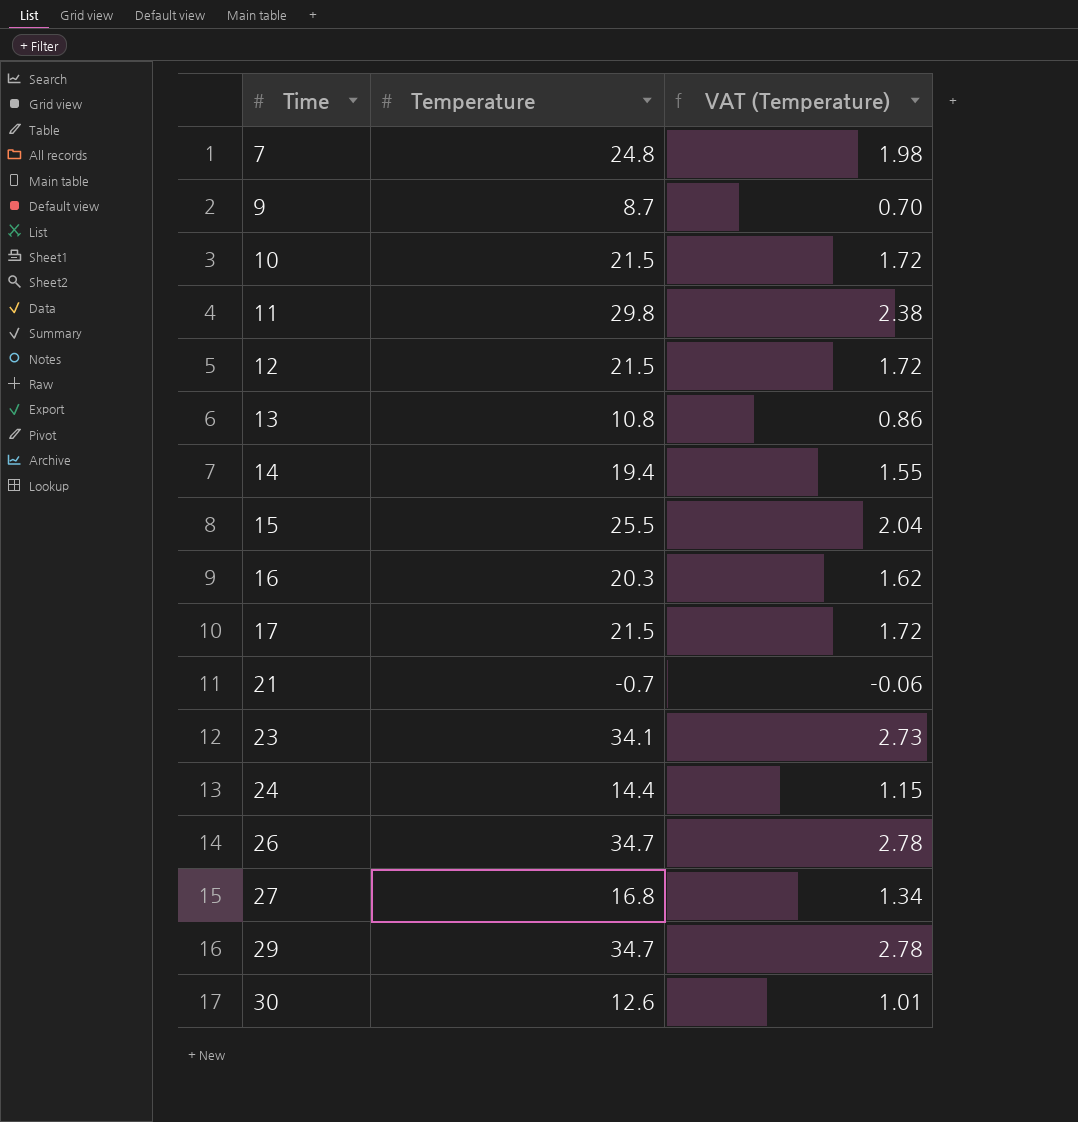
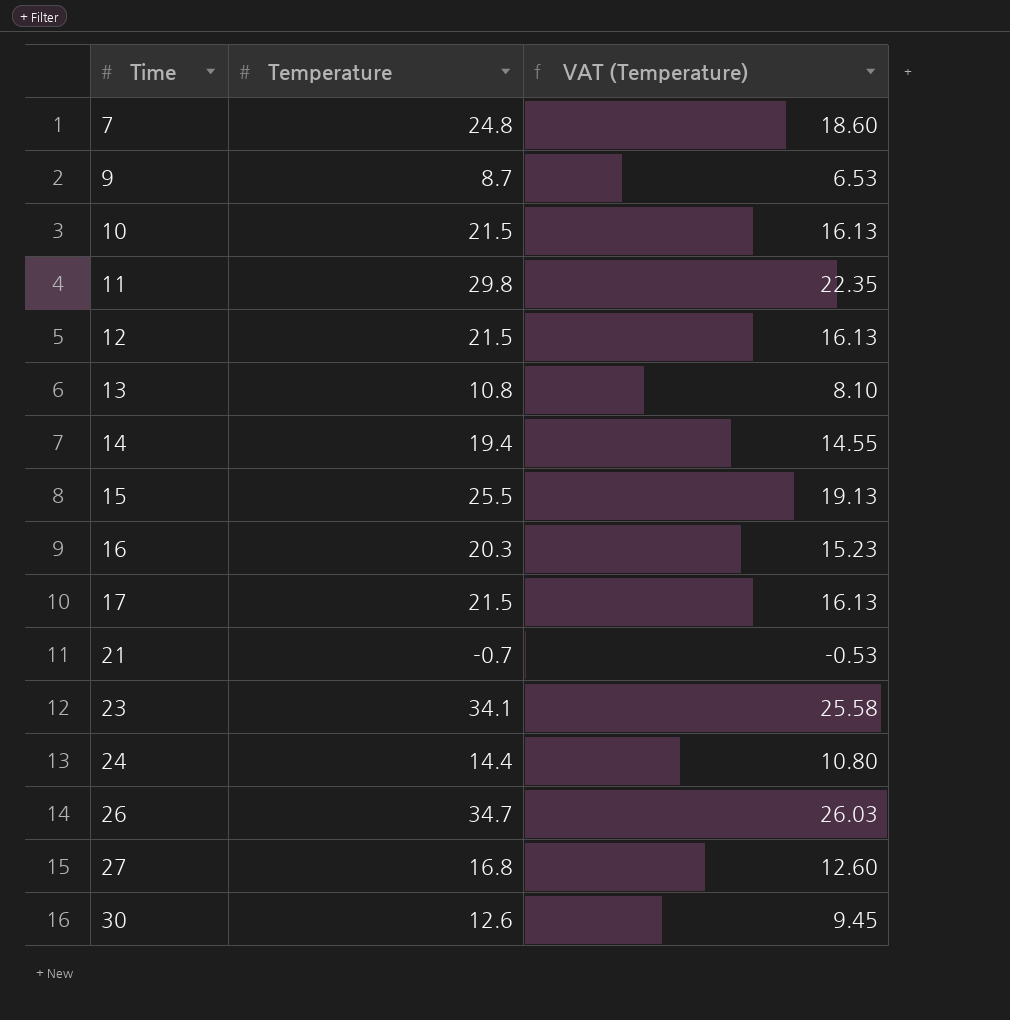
column VAT (Temperature) | formula: [Temperature] * 0.08 -> [Temperature] * 0.75
row 29: 34.7 | 2.78 -> none

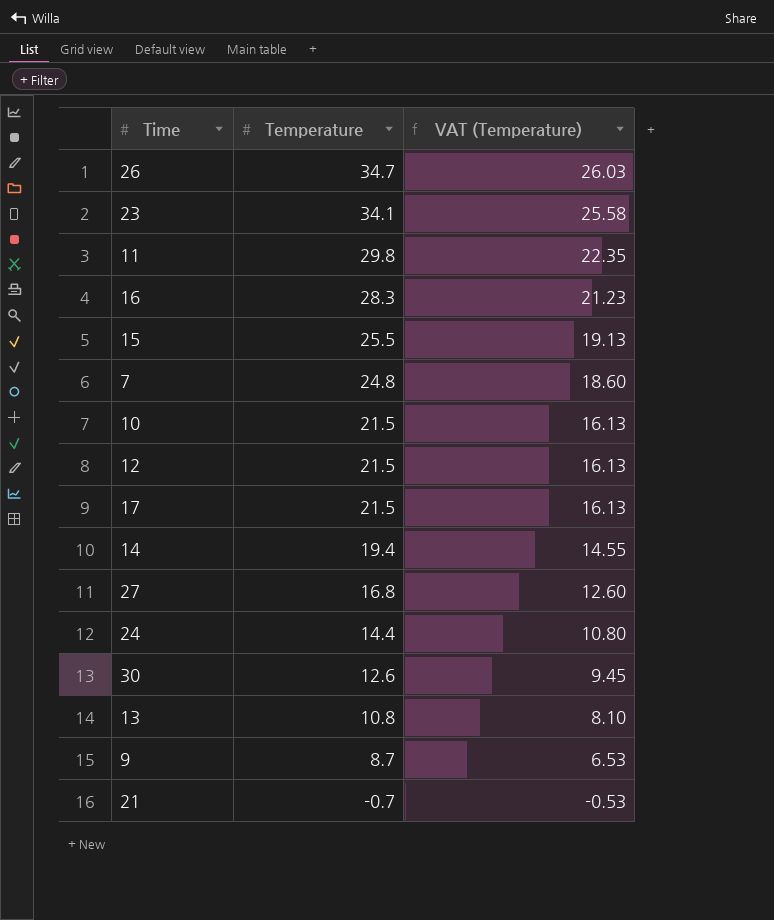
row order: Time ascending -> Temperature descending
16 | Temperature: 20.3 -> 28.3
16 | VAT (Temperature): 15.23 -> 21.23

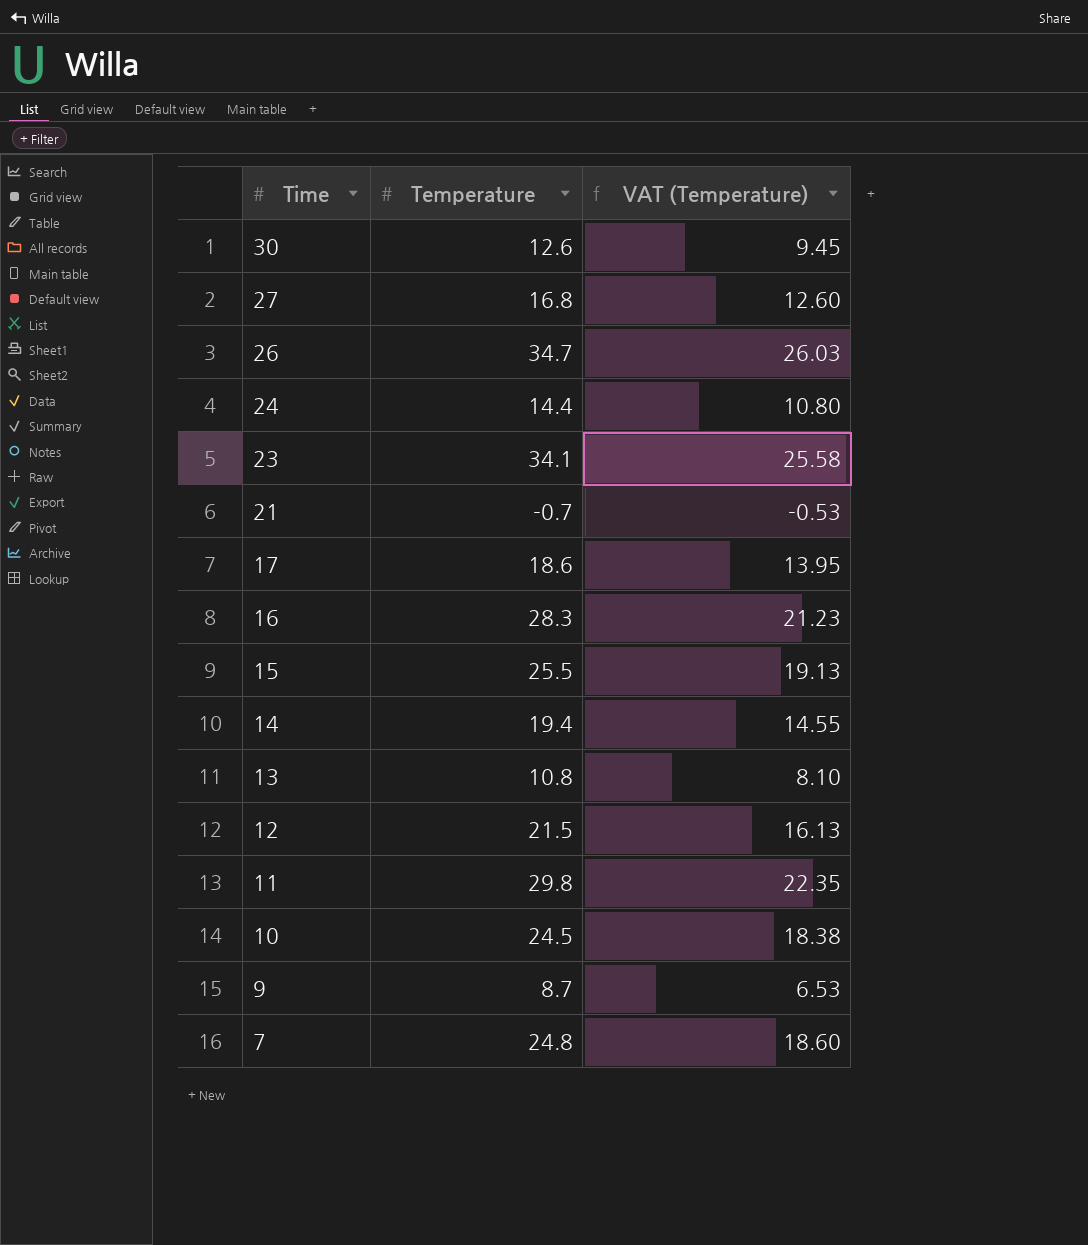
row order: Temperature descending -> Time descending
17 | Temperature: 21.5 -> 18.6
17 | VAT (Temperature): 16.13 -> 13.95
10 | Temperature: 21.5 -> 24.5
10 | VAT (Temperature): 16.13 -> 18.38

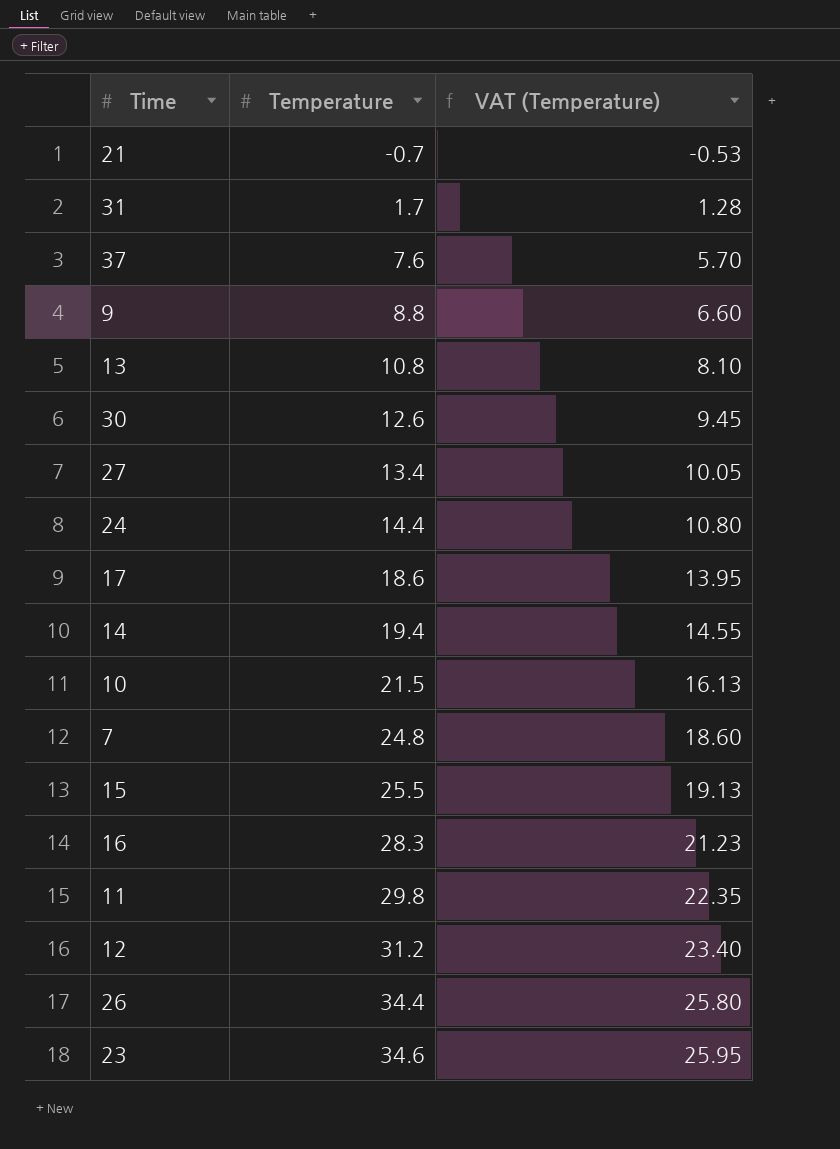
row order: Time descending -> Temperature ascending
row 31: none -> 1.7 | 1.28
row 37: none -> 7.6 | 5.70
9 | Temperature: 8.7 -> 8.8
9 | VAT (Temperature): 6.53 -> 6.60
27 | Temperature: 16.8 -> 13.4
27 | VAT (Temperature): 12.60 -> 10.05
10 | Temperature: 24.5 -> 21.5
10 | VAT (Temperature): 18.38 -> 16.13
12 | Temperature: 21.5 -> 31.2
12 | VAT (Temperature): 16.13 -> 23.40
26 | Temperature: 34.7 -> 34.4
26 | VAT (Temperature): 26.03 -> 25.80
23 | Temperature: 34.1 -> 34.6
23 | VAT (Temperature): 25.58 -> 25.95

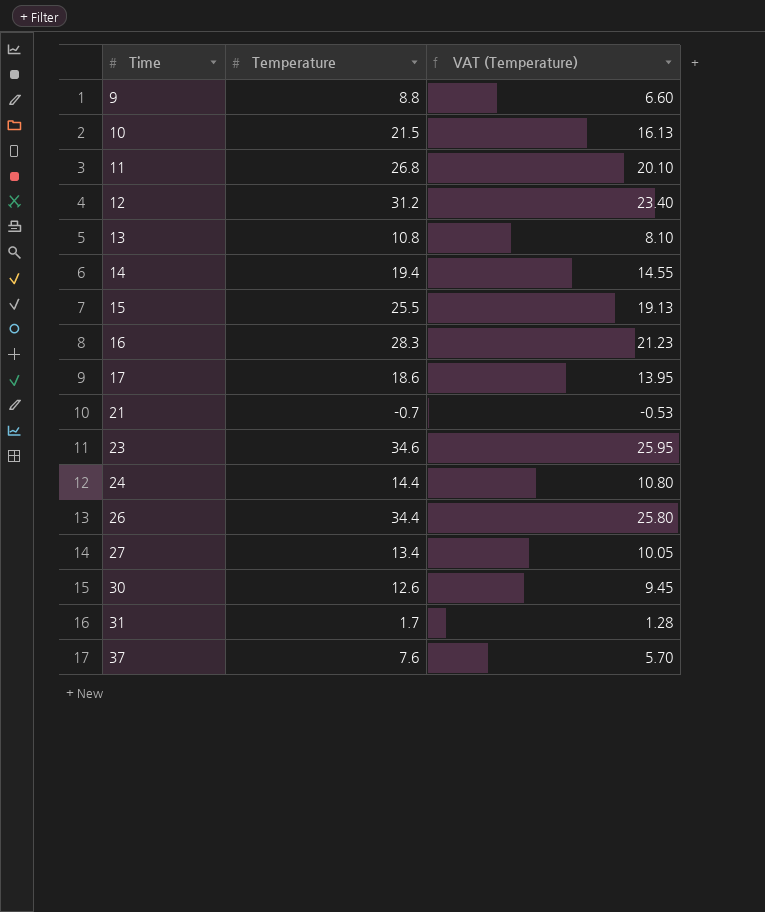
row order: Temperature ascending -> Time ascending
row 7: 24.8 | 18.60 -> none
11 | Temperature: 29.8 -> 26.8
11 | VAT (Temperature): 22.35 -> 20.10

